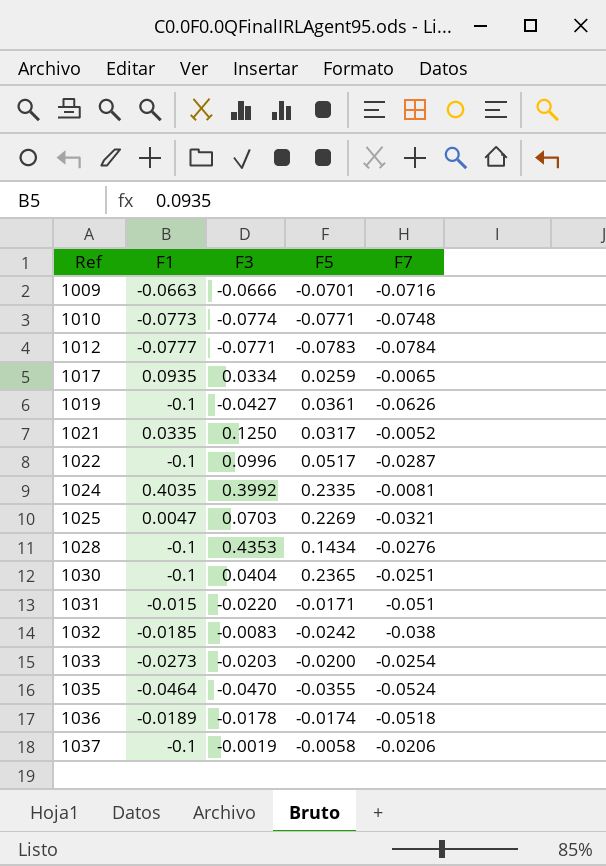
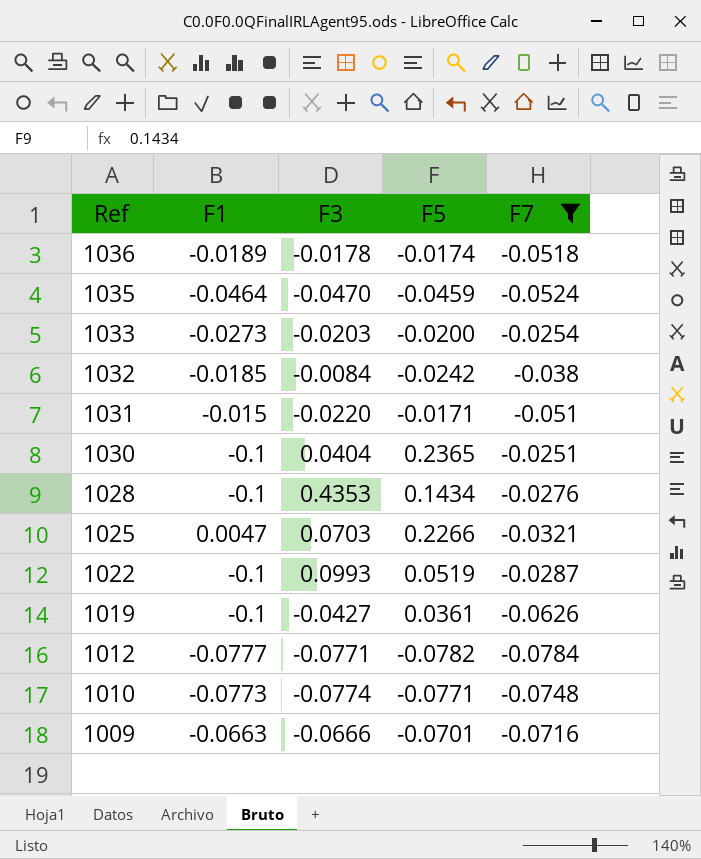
filter: none -> F7 <= -0.0251
row order: Ref ascending -> Ref descending
1035 | F5: -0.0355 -> -0.0459
1032 | F3: -0.0083 -> -0.0084
1025 | F5: 0.2269 -> 0.2266
1022 | F3: 0.0996 -> 0.0993
1022 | F5: 0.0517 -> 0.0519
1012 | F5: -0.0783 -> -0.0782

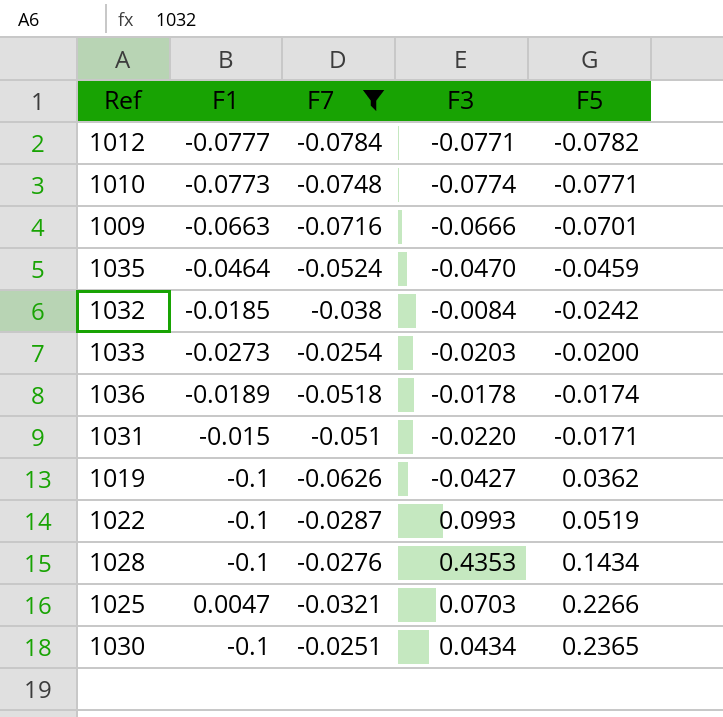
row order: Ref descending -> F5 ascending
column F7 | position: 5 -> 3
1019 | F5: 0.0361 -> 0.0362
1030 | F3: 0.0404 -> 0.0434

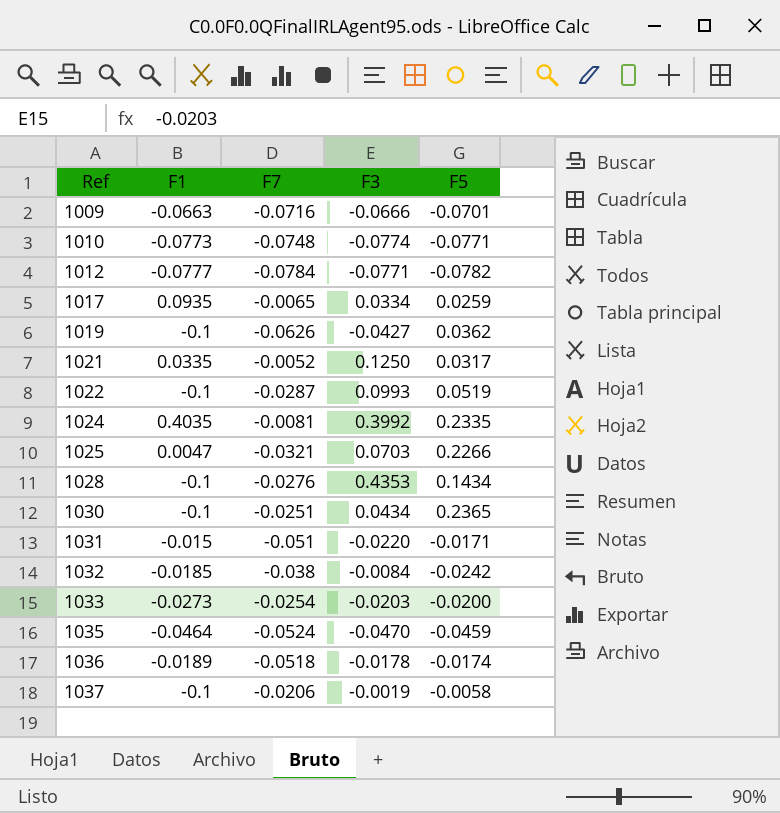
filter: F7 <= -0.0251 -> none
row order: F5 ascending -> Ref ascending

